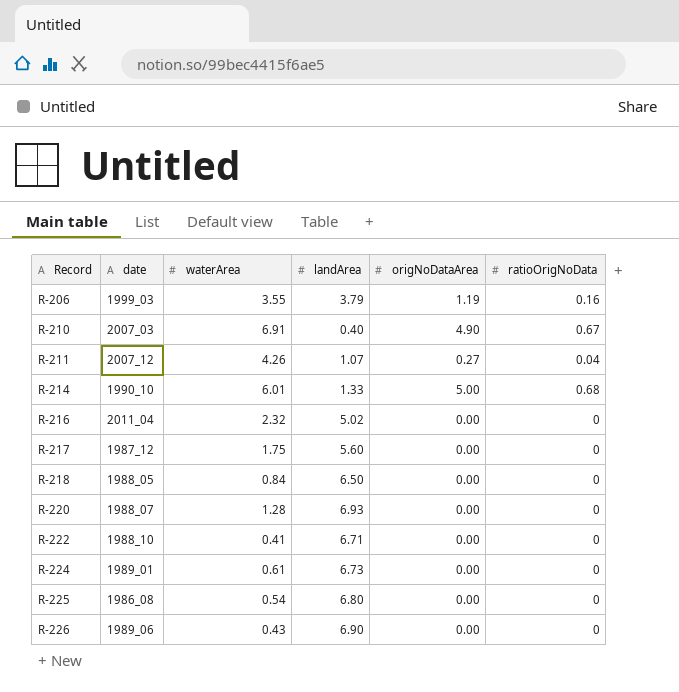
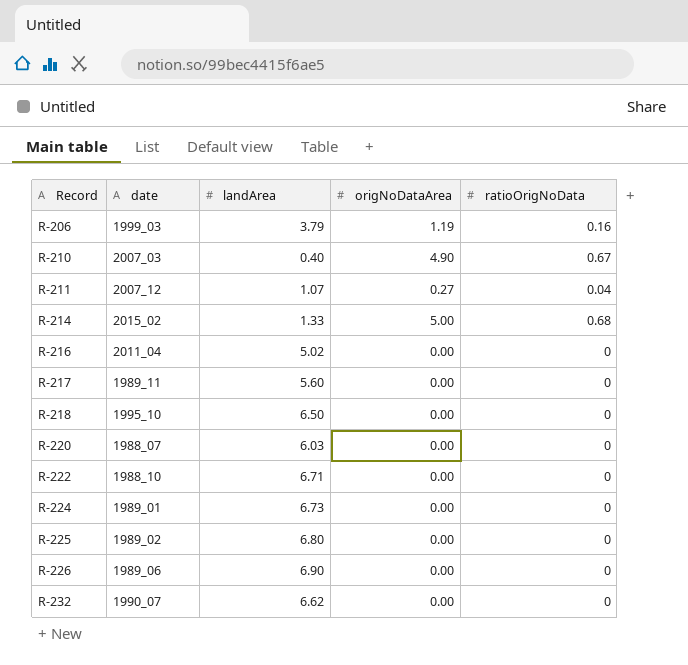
column waterArea | position: 3 -> none
R-214 | date: 1990_10 -> 2015_02
R-217 | date: 1987_12 -> 1989_11
R-218 | date: 1988_05 -> 1995_10
R-220 | landArea: 6.93 -> 6.03
R-225 | date: 1986_08 -> 1989_02
row R-232: none -> 1990_07 | 6.62 | 0.00 | 0

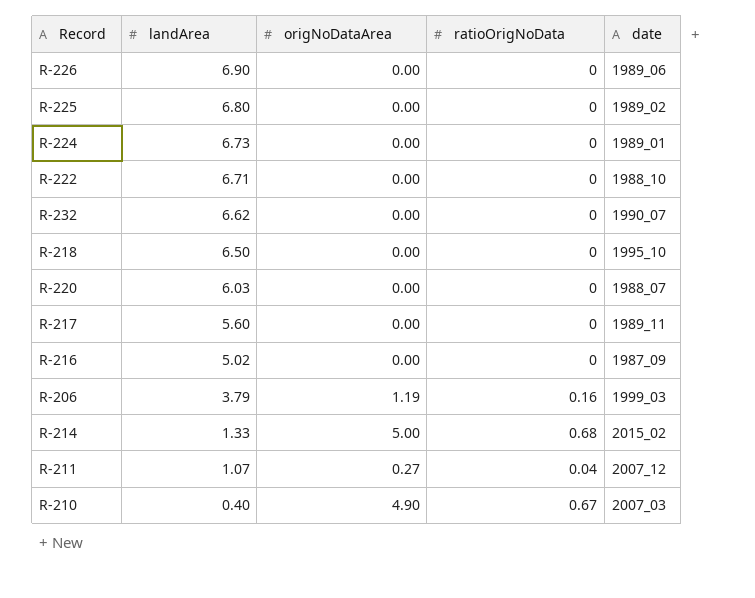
row order: Record ascending -> landArea descending
column date | position: 2 -> 5
R-216 | date: 2011_04 -> 1987_09

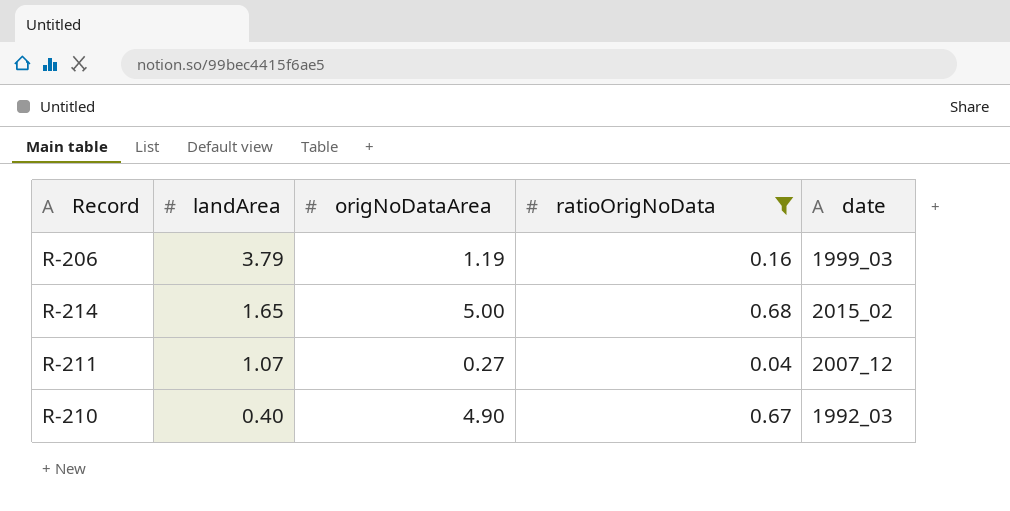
filter: none -> ratioOrigNoData != 0
R-214 | landArea: 1.33 -> 1.65
R-210 | date: 2007_03 -> 1992_03

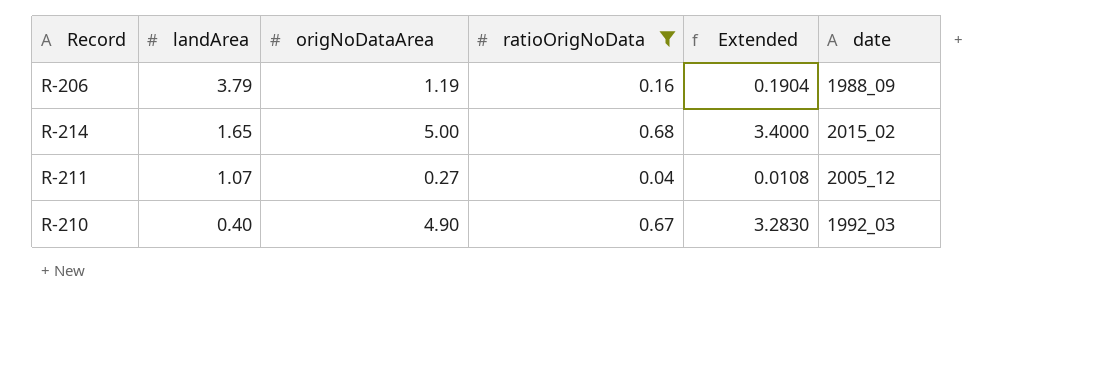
column Extended | formula: none -> [origNoDataArea] * [ratioOrigNoData]
R-206 | date: 1999_03 -> 1988_09
R-211 | date: 2007_12 -> 2005_12

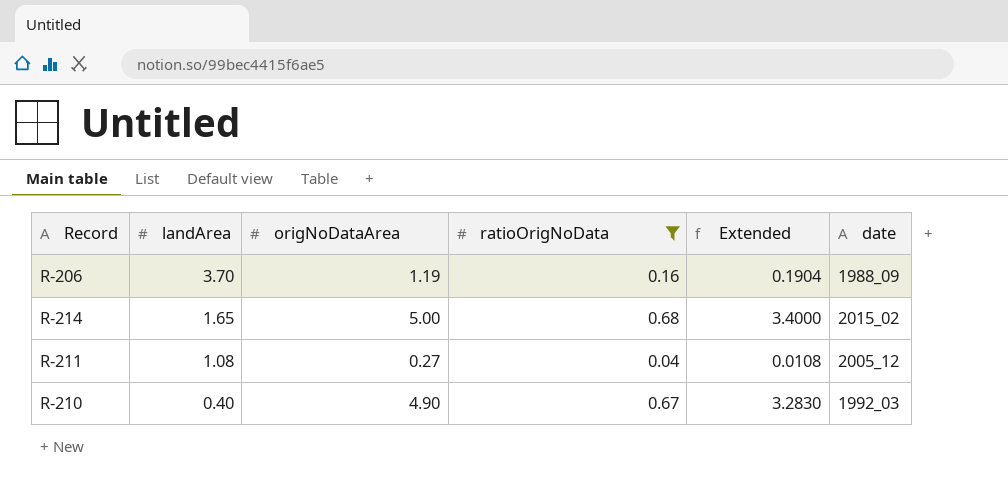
R-206 | landArea: 3.79 -> 3.70
R-211 | landArea: 1.07 -> 1.08

